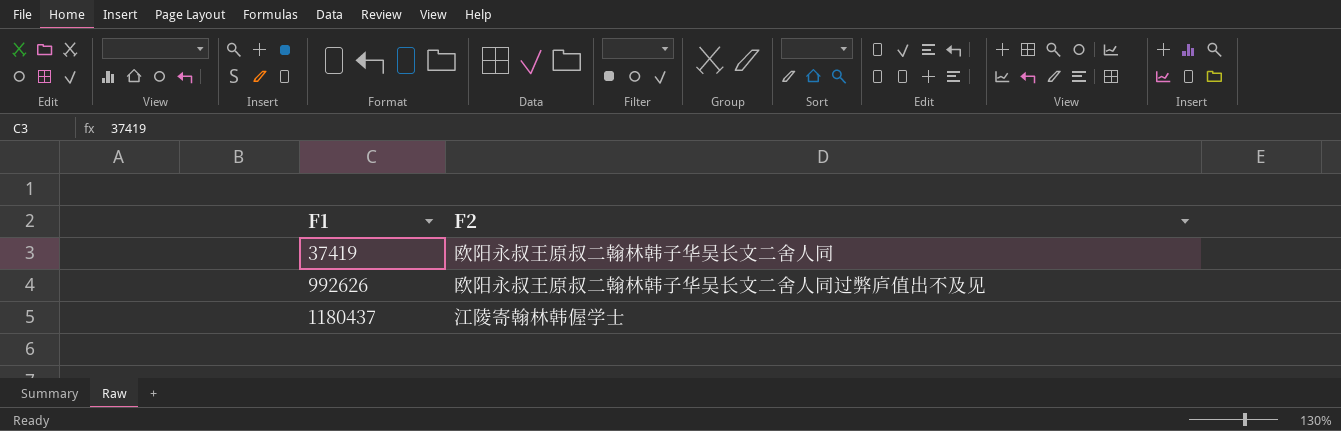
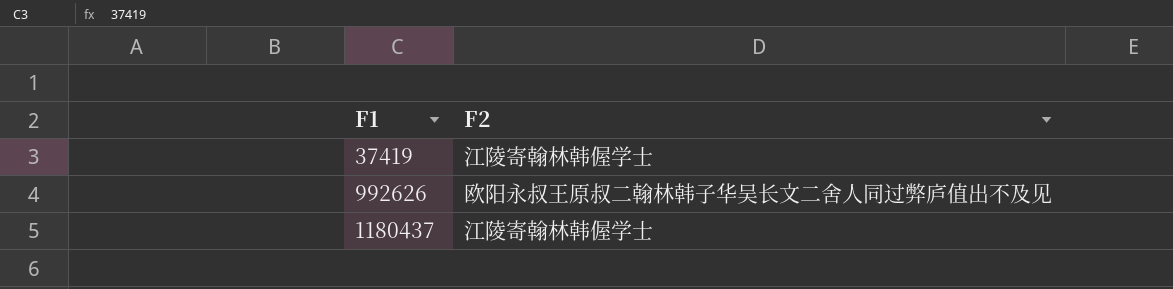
37419 | F2: 欧阳永叔王原叔二翰林韩子华吴长文二舍人同 -> 江陵寄翰林韩偓学士

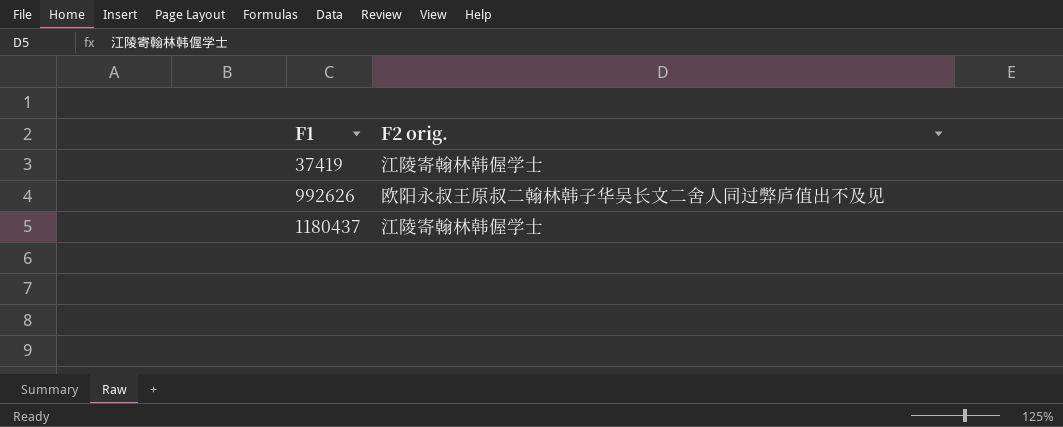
column name: F2 -> F2 orig.

